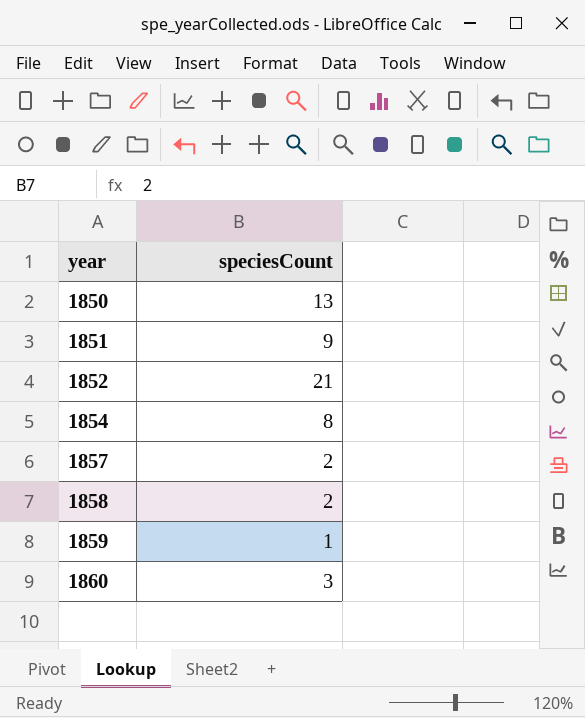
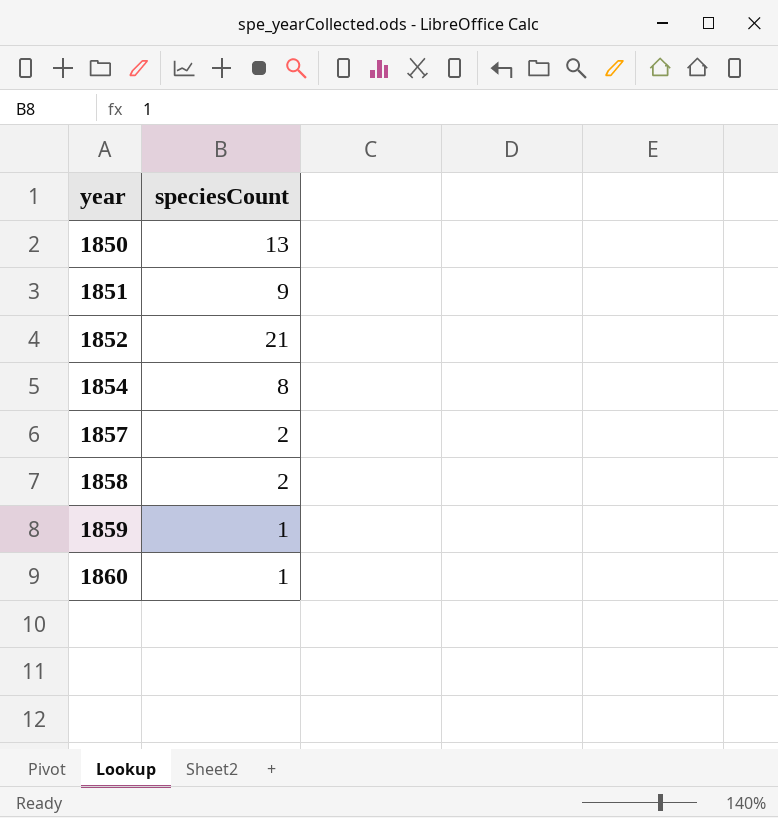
1860 | speciesCount: 3 -> 1

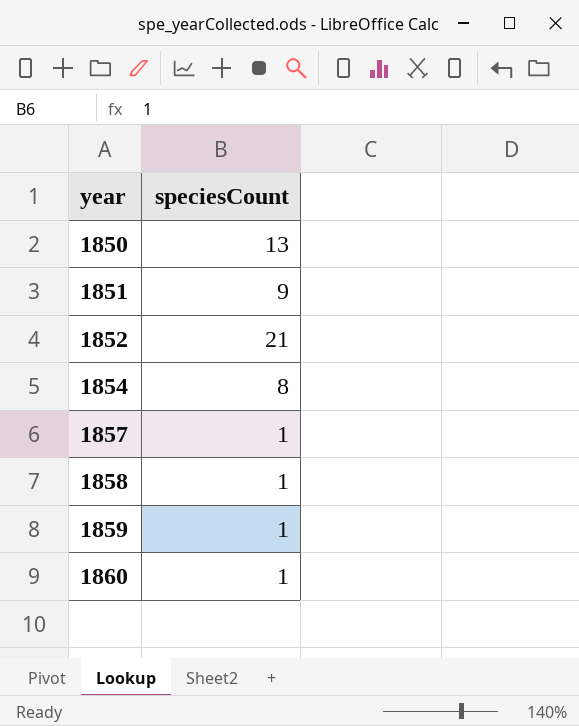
1857 | speciesCount: 2 -> 1
1858 | speciesCount: 2 -> 1

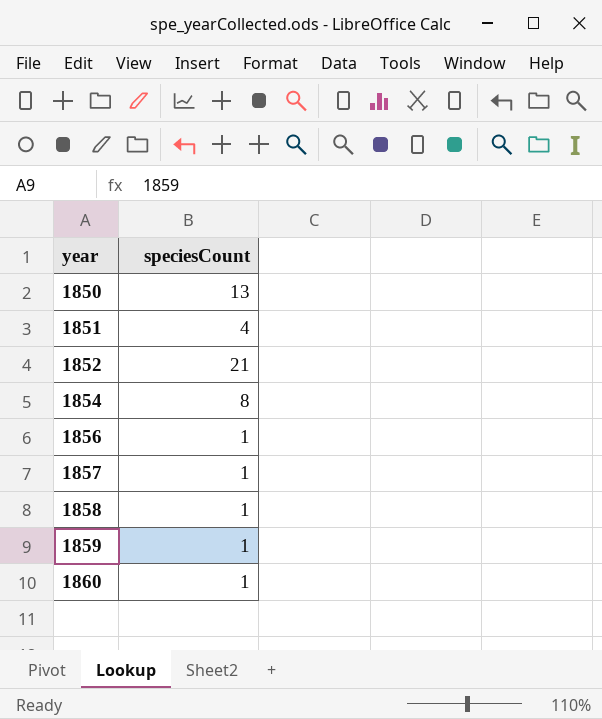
1851 | speciesCount: 9 -> 4
row 1856: none -> 1

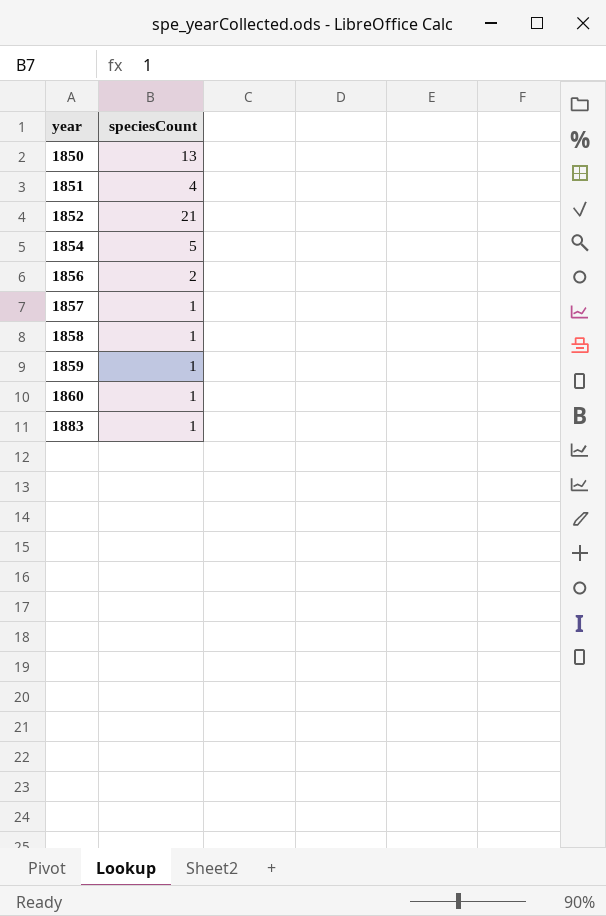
1854 | speciesCount: 8 -> 5
1856 | speciesCount: 1 -> 2
row 1883: none -> 1

